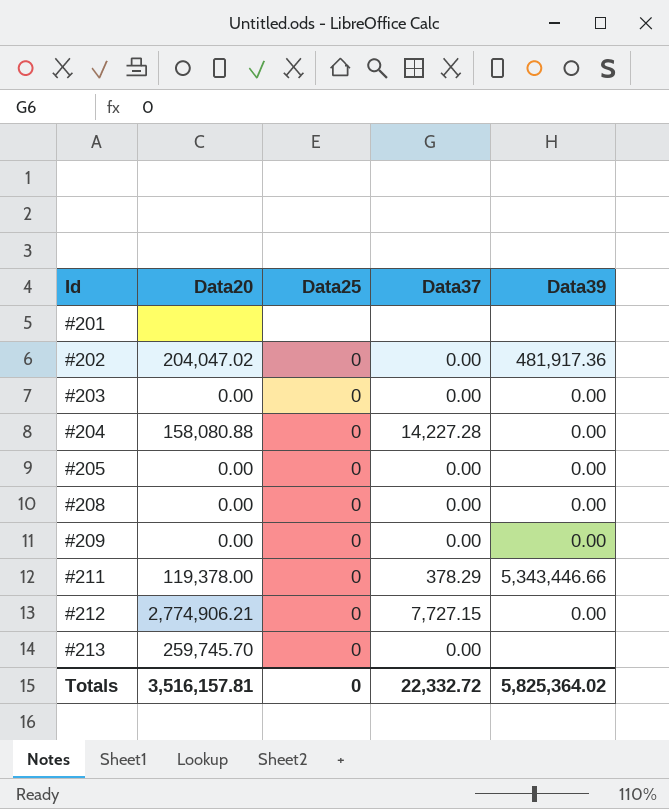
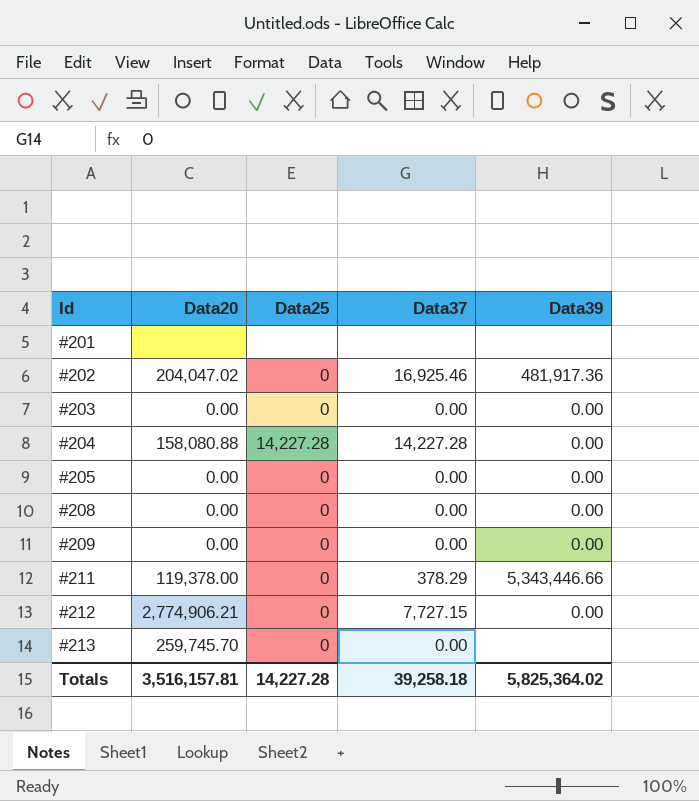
#202 | Data37: 0.00 -> 16,925.46
#204 | Data25: 0 -> 14,227.28
Totals | Data25: 0 -> 14,227.28
Totals | Data37: 22,332.72 -> 39,258.18

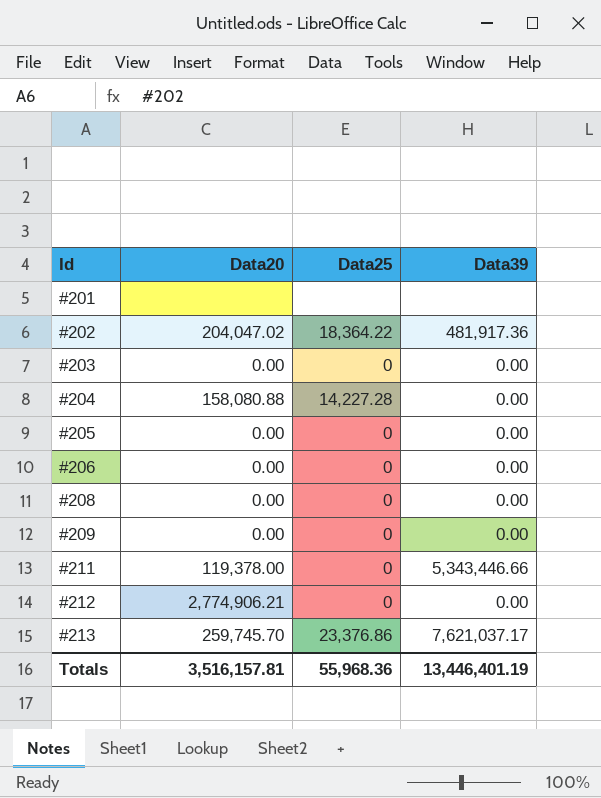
column Data37 | position: 4 -> none
#202 | Data25: 0 -> 18,364.22
row #206: none -> 0.00 | 0 | 0.00
#213 | Data25: 0 -> 23,376.86
#213 | Data39: none -> 7,621,037.17
Totals | Data25: 14,227.28 -> 55,968.36
Totals | Data39: 5,825,364.02 -> 13,446,401.19

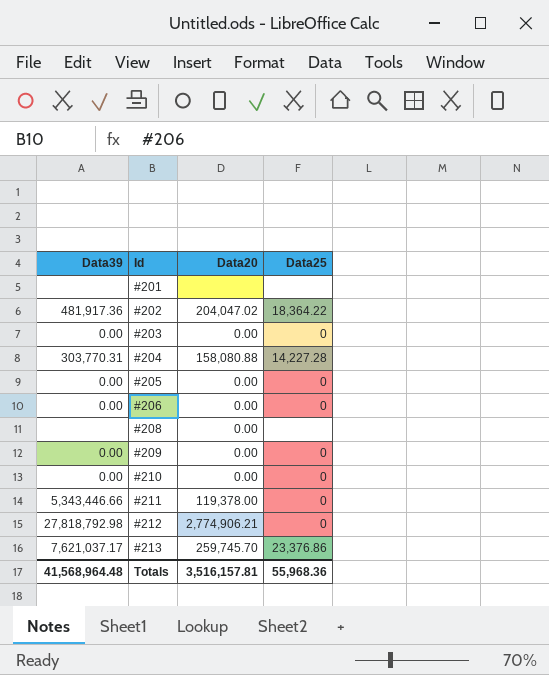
column Data39 | position: 4 -> 1
#204 | Data39: 0.00 -> 303,770.31
#208 | Data39: 0.00 -> none
#208 | Data25: 0 -> none
row #210: none -> 0.00 | 0.00 | 0
#212 | Data39: 0.00 -> 27,818,792.98
Totals | Data39: 13,446,401.19 -> 41,568,964.48

